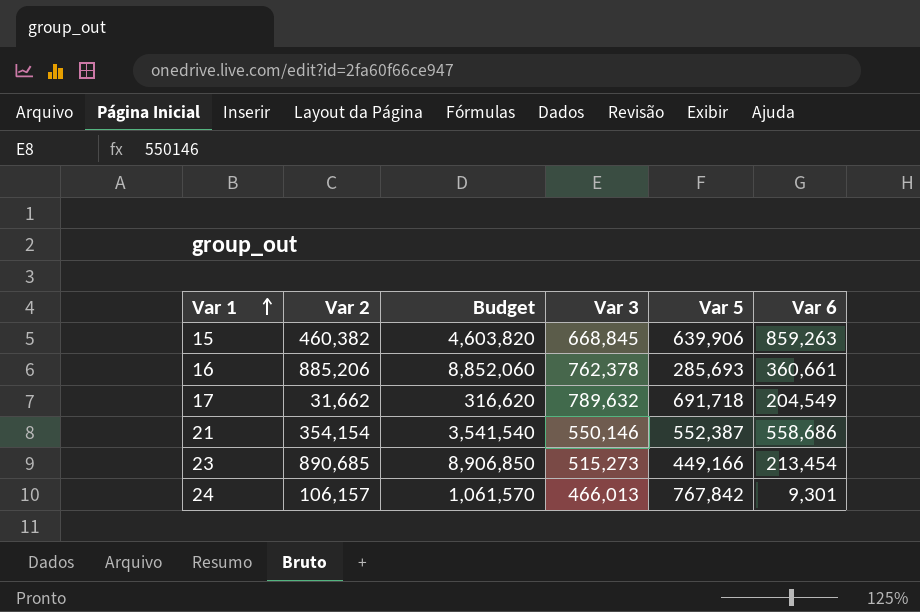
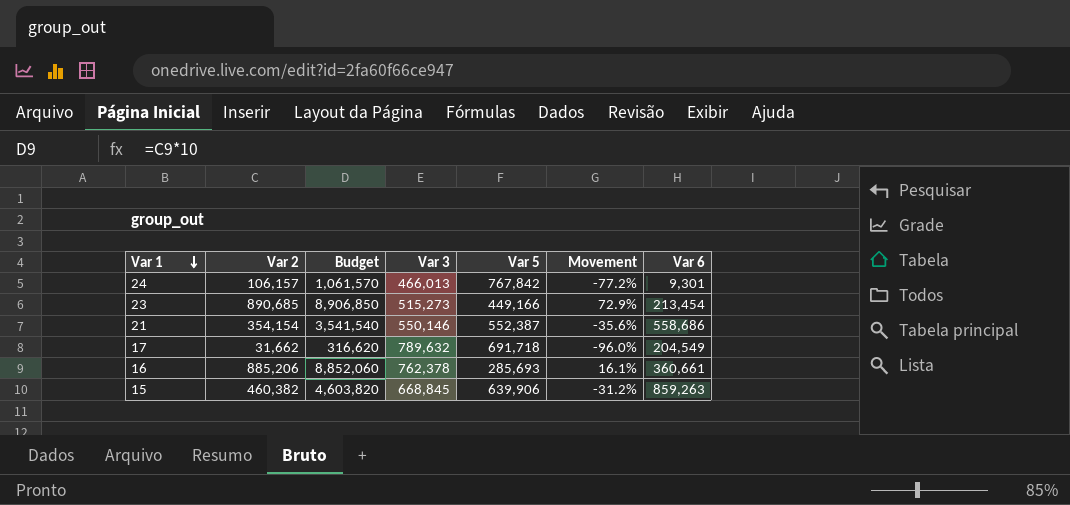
row order: Var 1 ascending -> Var 1 descending
column Movement | formula: none -> ([Var 2] - [Var 3]) / [Var 3]

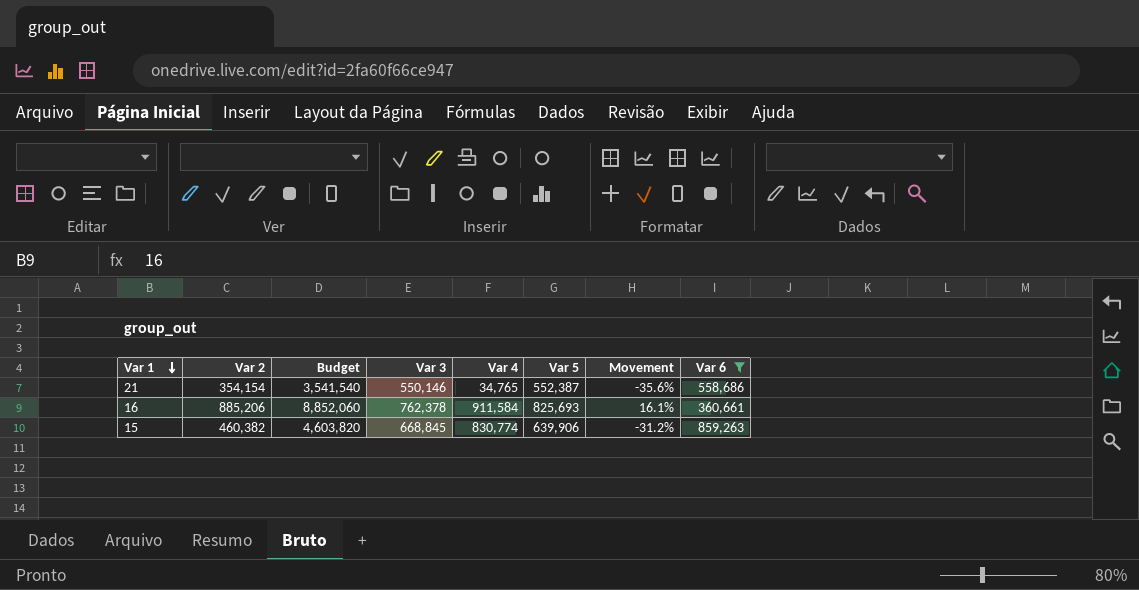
filter: none -> Var 6 >= 360,661
column Var 4 | position: none -> 5
16 | Var 5: 285,693 -> 825,693

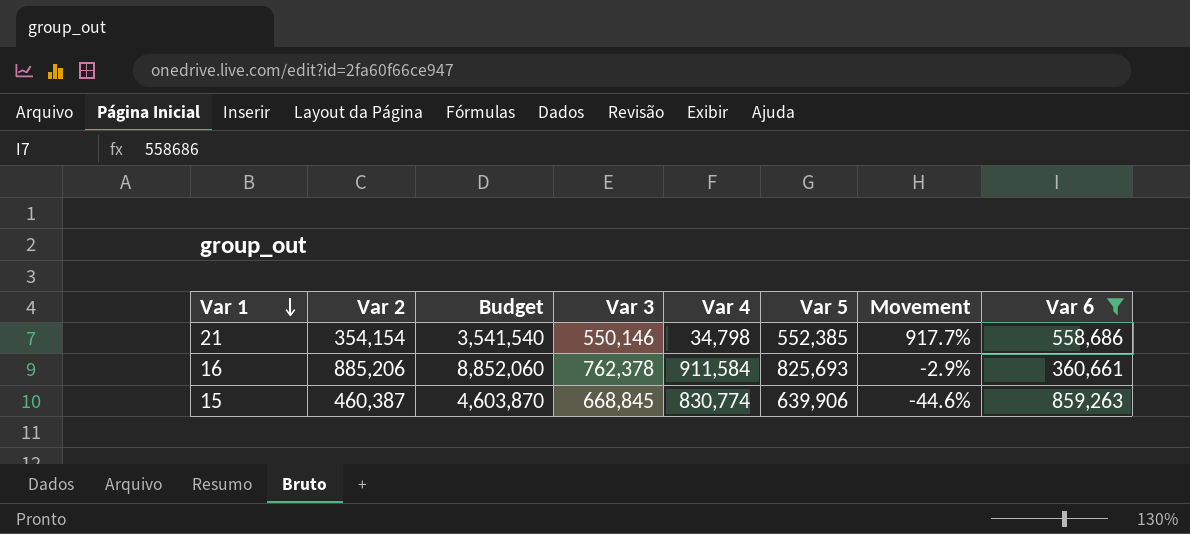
column Movement | formula: ([Var 2] - [Var 3]) / [Var 3] -> ([Var 2] - [Var 4]) / [Var 4]
21 | Var 4: 34,765 -> 34,798
21 | Var 5: 552,387 -> 552,385
15 | Var 2: 460,382 -> 460,387
15 | Budget: 4,603,820 -> 4,603,870

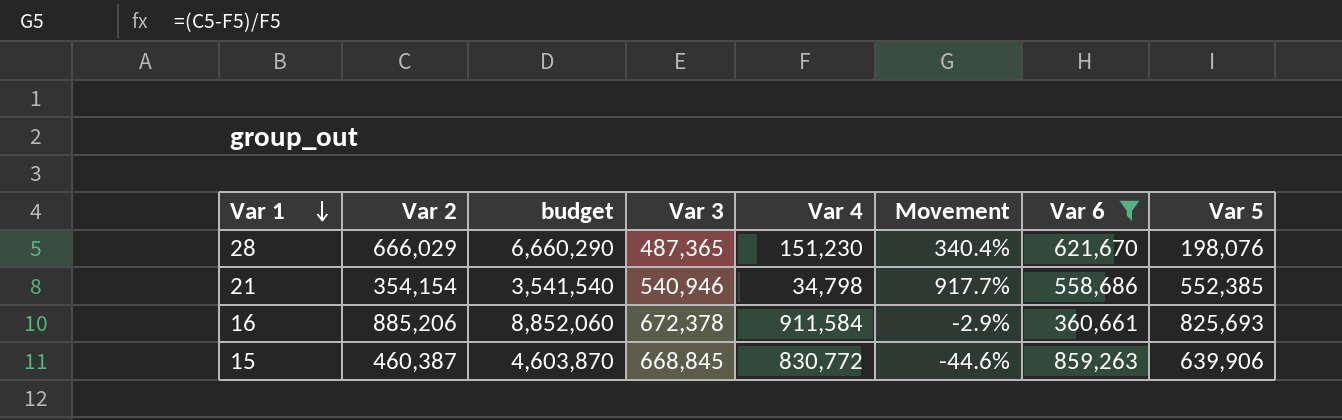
column name: Budget -> budget
column Var 5 | position: 6 -> 8
row 28: none -> 666,029 | 6,660,290 | 487,365 | 151,230 | 340.4% | 621,670 | 198,076
21 | Var 3: 550,146 -> 540,946
16 | Var 3: 762,378 -> 672,378
15 | Var 4: 830,774 -> 830,772

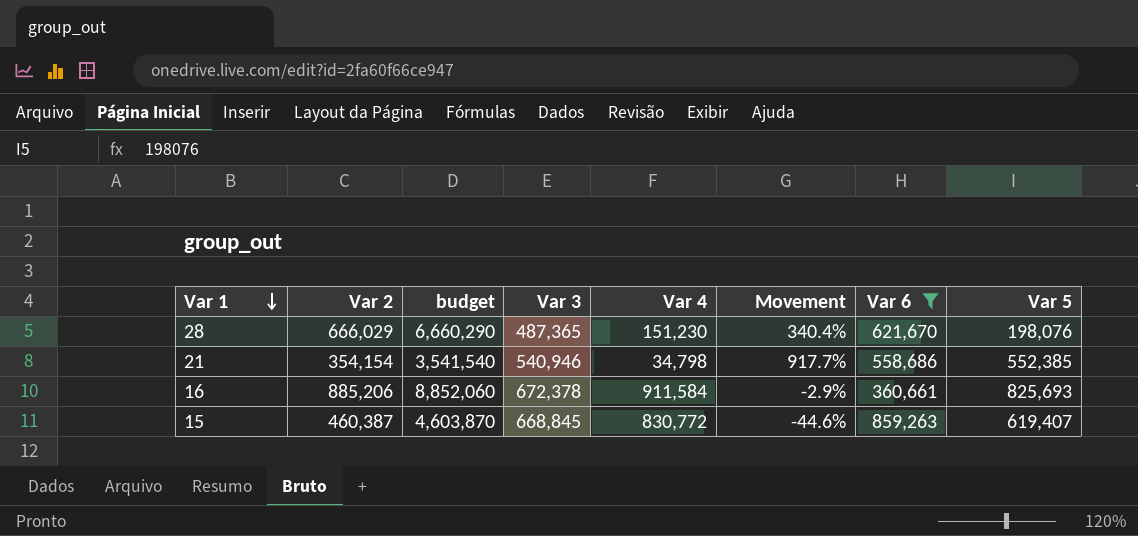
15 | Var 5: 639,906 -> 619,407

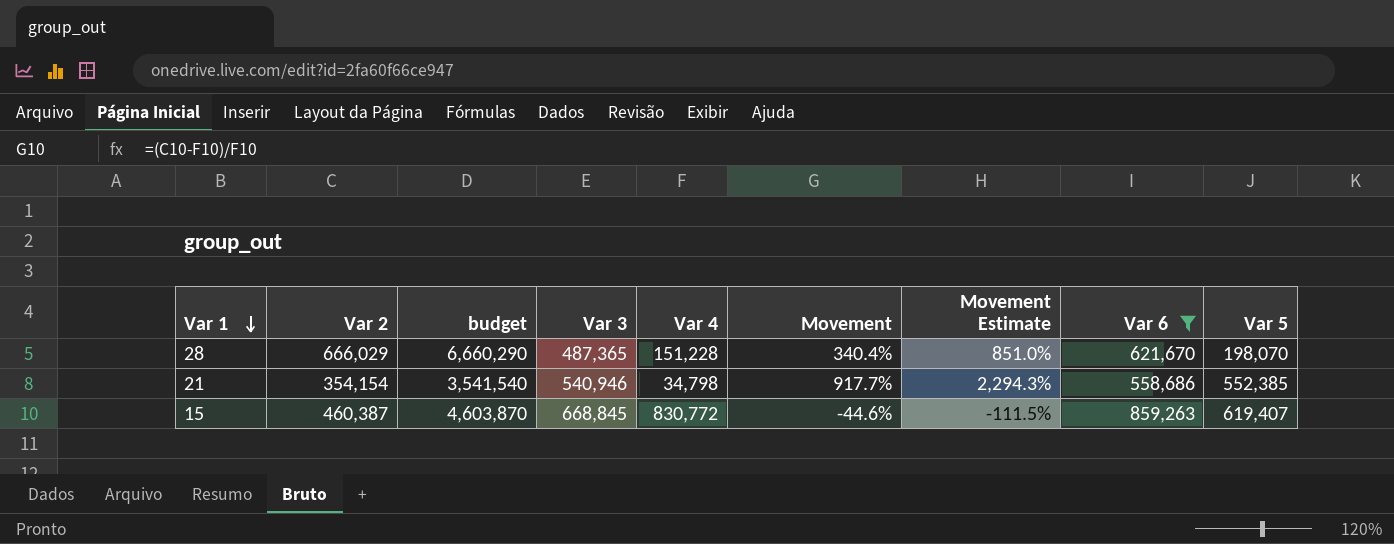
column Movement Estimate | formula: none -> [Movement] * 2.5
row 16: 885,206 | 8,852,060 | 672,378 | 911,584 | -2.9% | 360,661 | 825,693 -> none
28 | Var 4: 151,230 -> 151,228
28 | Var 5: 198,076 -> 198,070

